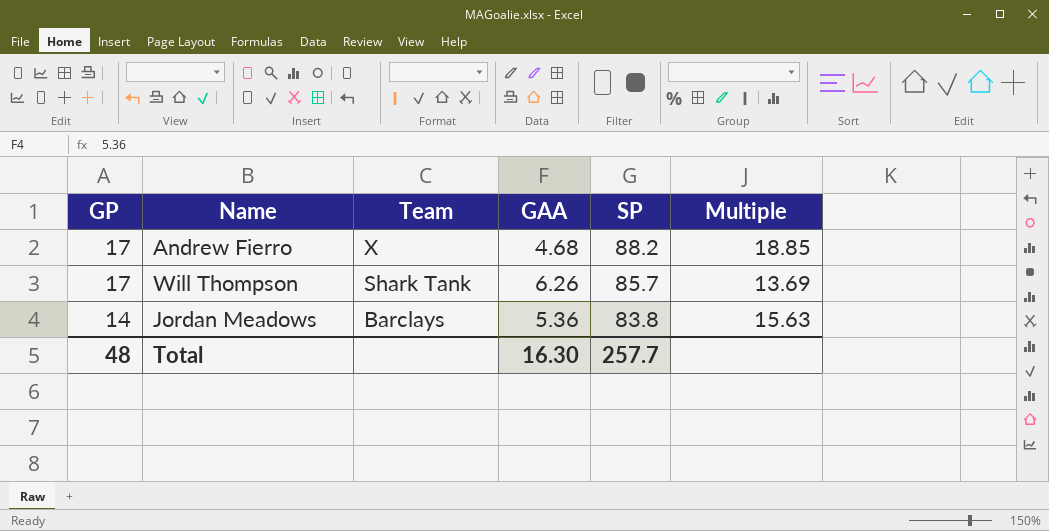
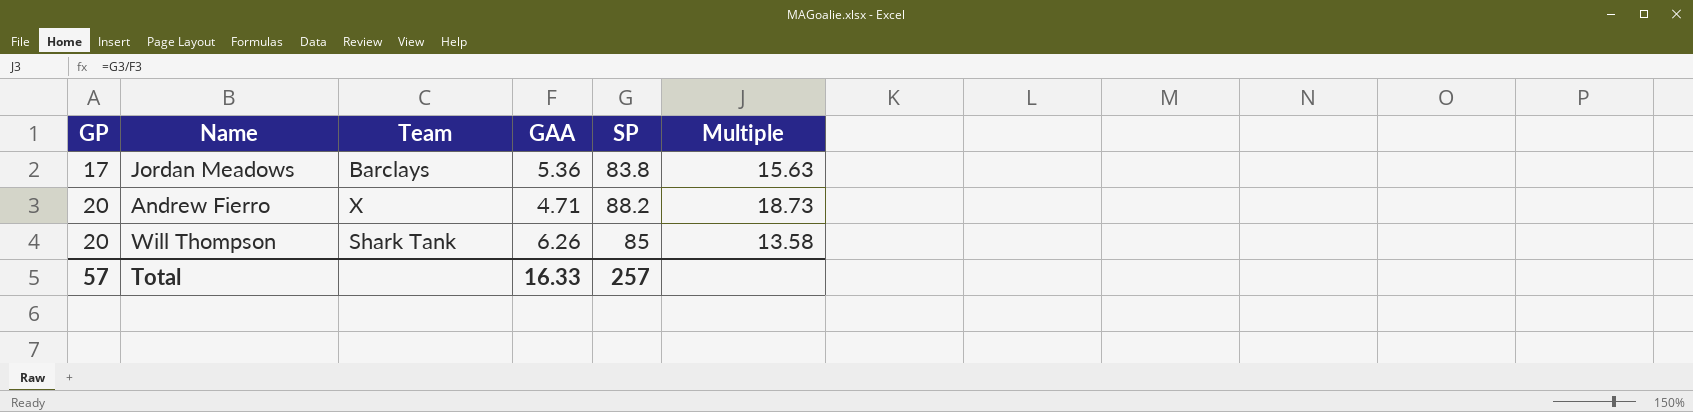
row order: GP descending -> GP ascending
Jordan Meadows | GP: 14 -> 17
Andrew Fierro | GP: 17 -> 20
Andrew Fierro | GAA: 4.68 -> 4.71
Andrew Fierro | Multiple: 18.85 -> 18.73
Will Thompson | GP: 17 -> 20
Will Thompson | SP: 85.7 -> 85
Will Thompson | Multiple: 13.69 -> 13.58
Total | GP: 48 -> 57
Total | GAA: 16.30 -> 16.33
Total | SP: 257.7 -> 257

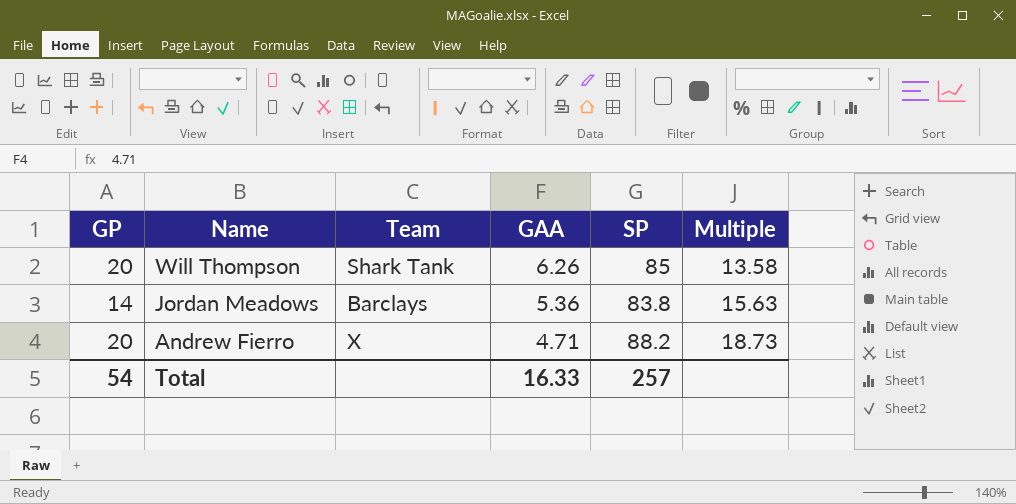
row order: GP ascending -> Name descending
Jordan Meadows | GP: 17 -> 14
Total | GP: 57 -> 54

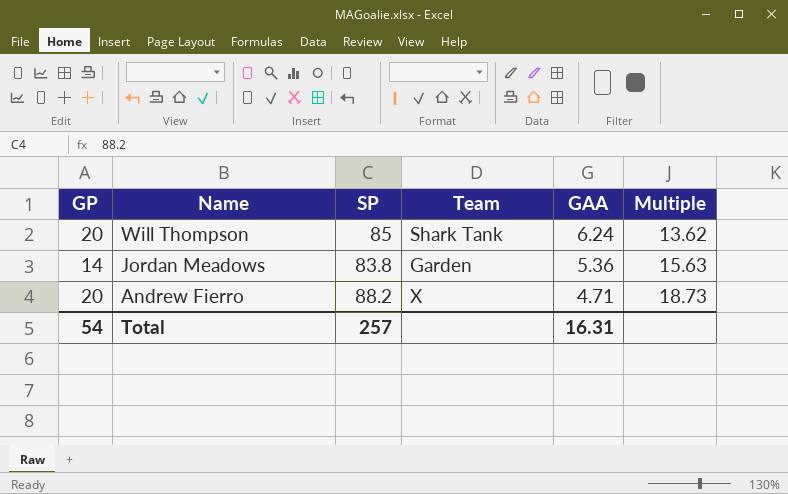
column SP | position: 5 -> 3
Will Thompson | GAA: 6.26 -> 6.24
Will Thompson | Multiple: 13.58 -> 13.62
Jordan Meadows | Team: Barclays -> Garden
Total | GAA: 16.33 -> 16.31

